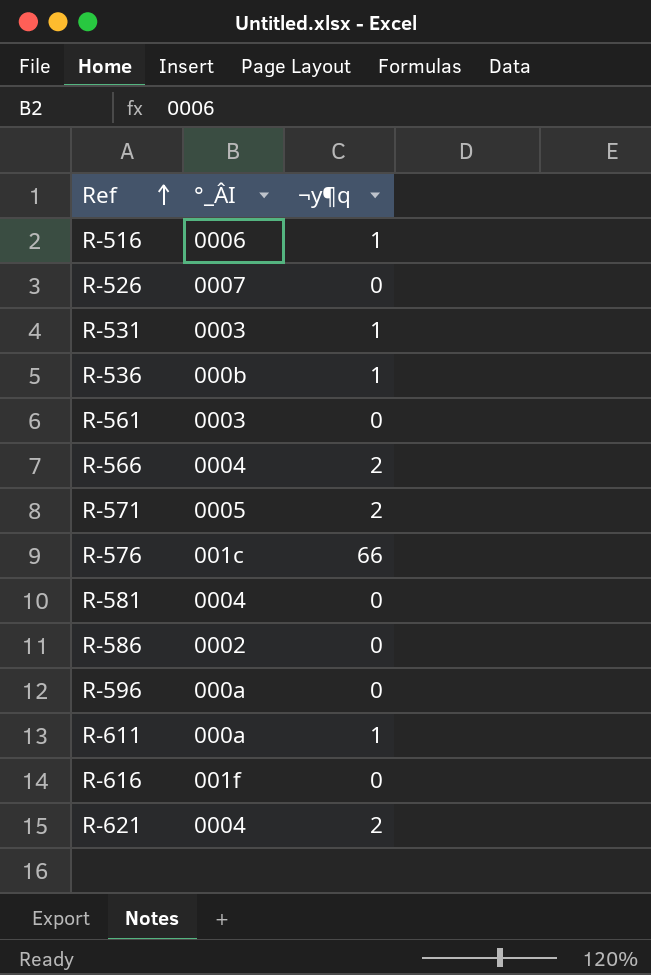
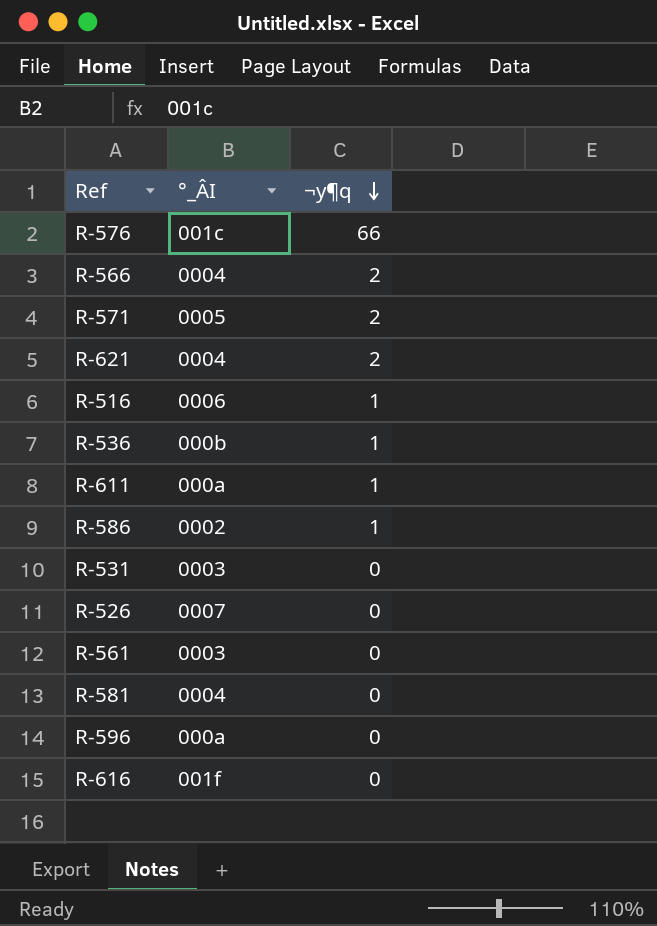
row order: Ref ascending -> ¬y¶q descending
R-586 | ¬y¶q: 0 -> 1
R-531 | ¬y¶q: 1 -> 0

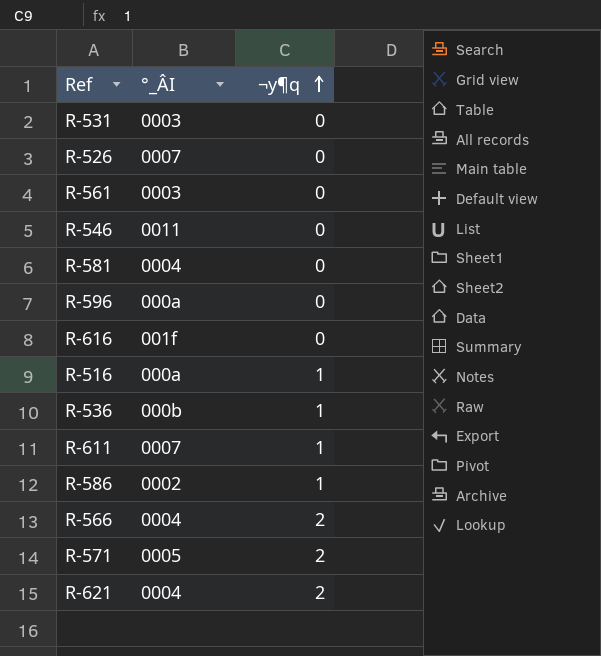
row order: ¬y¶q descending -> ¬y¶q ascending
row R-576: 001c | 66 -> none
row R-546: none -> 0011 | 0
R-516 | °_ÂI: 0006 -> 000a
R-611 | °_ÂI: 000a -> 0007

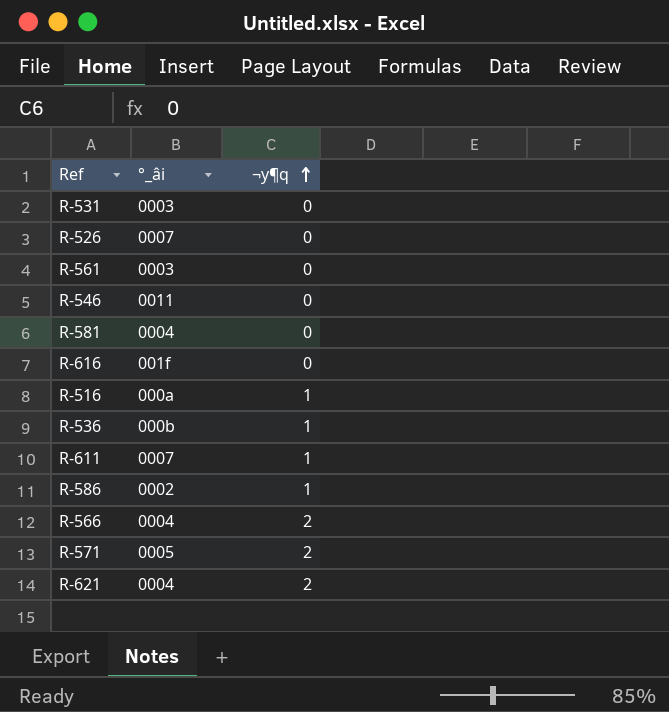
column name: °_ÂI -> °_âi
row R-596: 000a | 0 -> none

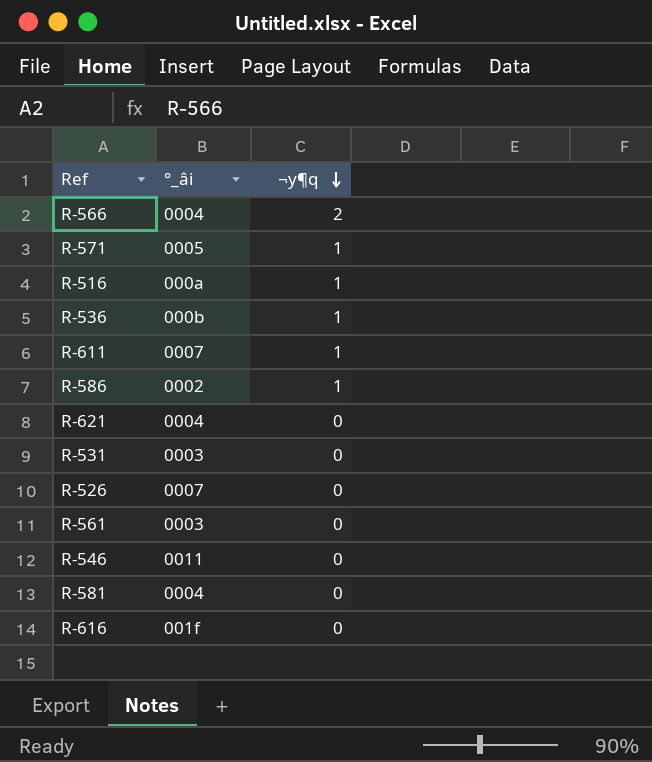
row order: ¬y¶q ascending -> ¬y¶q descending
R-571 | ¬y¶q: 2 -> 1
R-621 | ¬y¶q: 2 -> 0

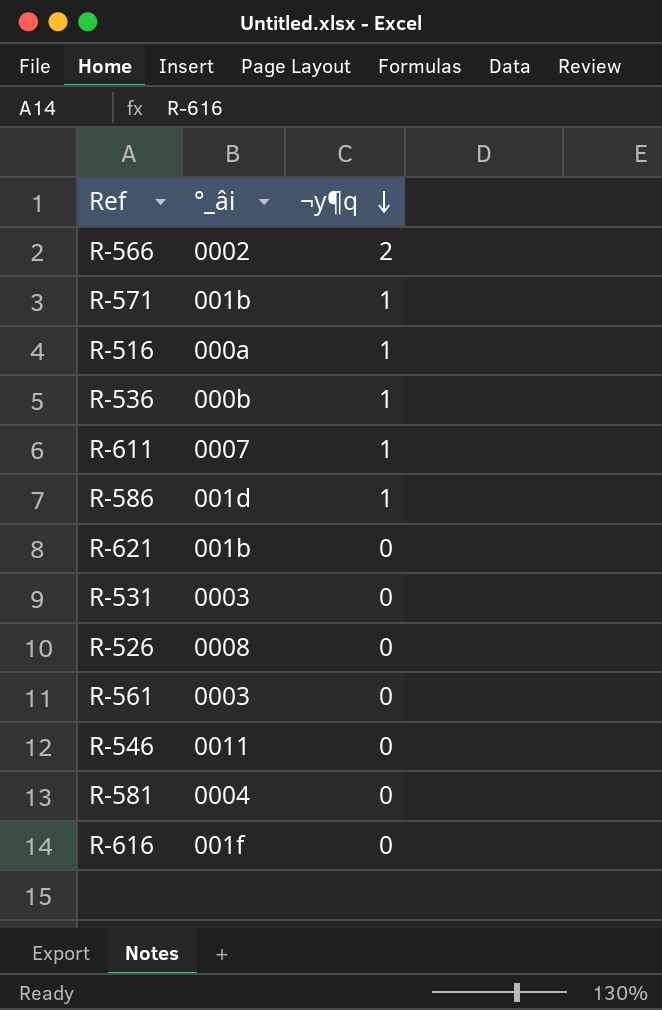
R-566 | °_âi: 0004 -> 0002
R-571 | °_âi: 0005 -> 001b
R-586 | °_âi: 0002 -> 001d
R-621 | °_âi: 0004 -> 001b
R-526 | °_âi: 0007 -> 0008

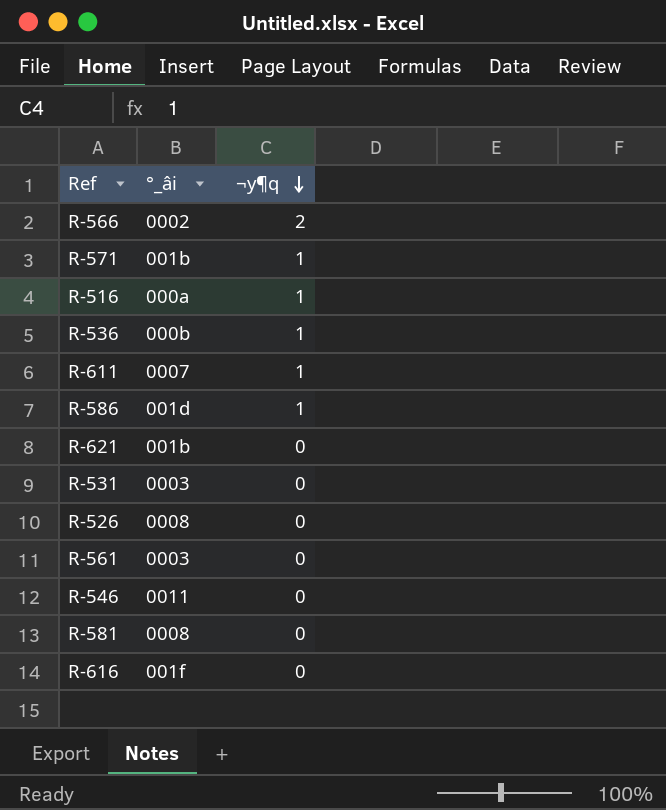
R-581 | °_âi: 0004 -> 0008

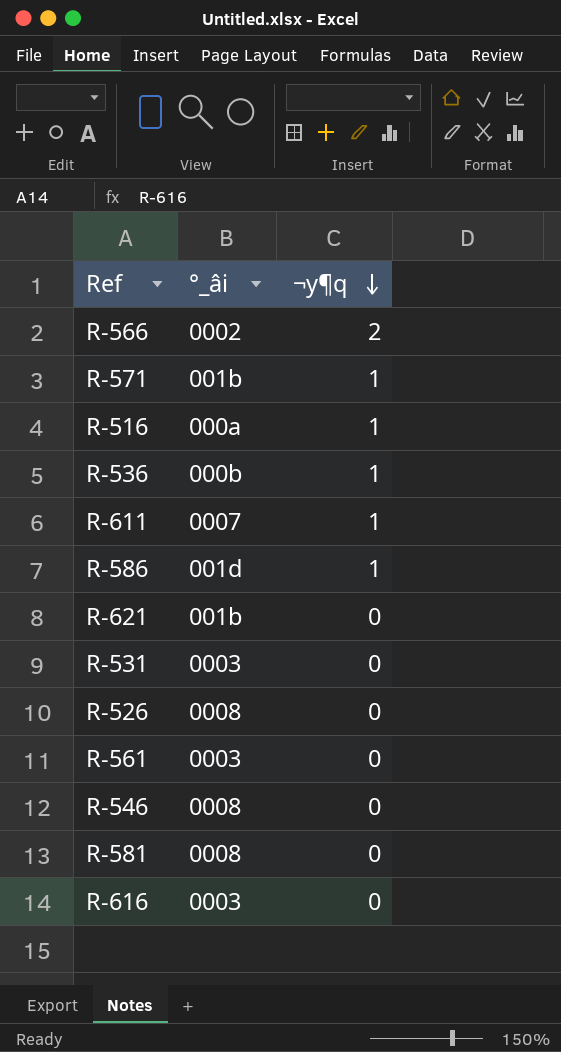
R-546 | °_âi: 0011 -> 0008
R-616 | °_âi: 001f -> 0003

